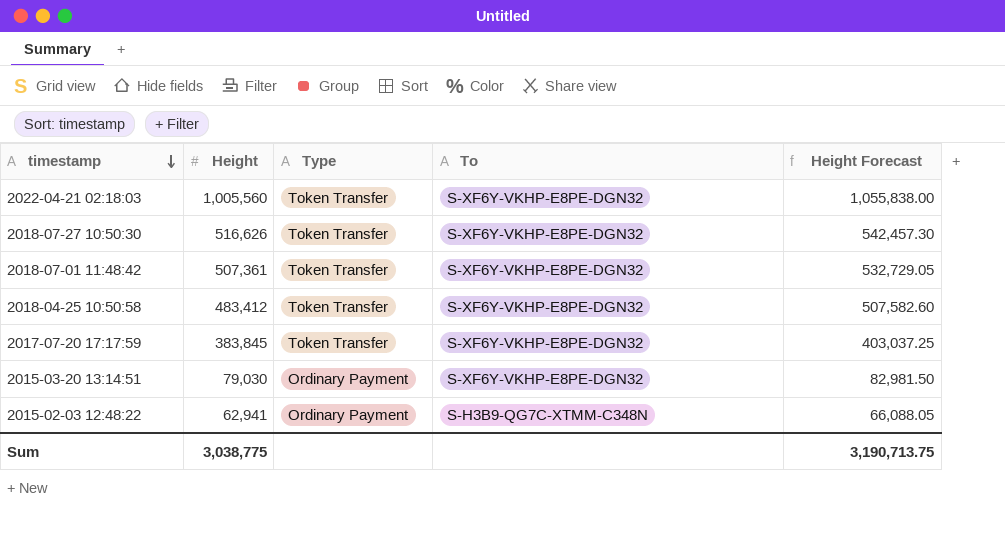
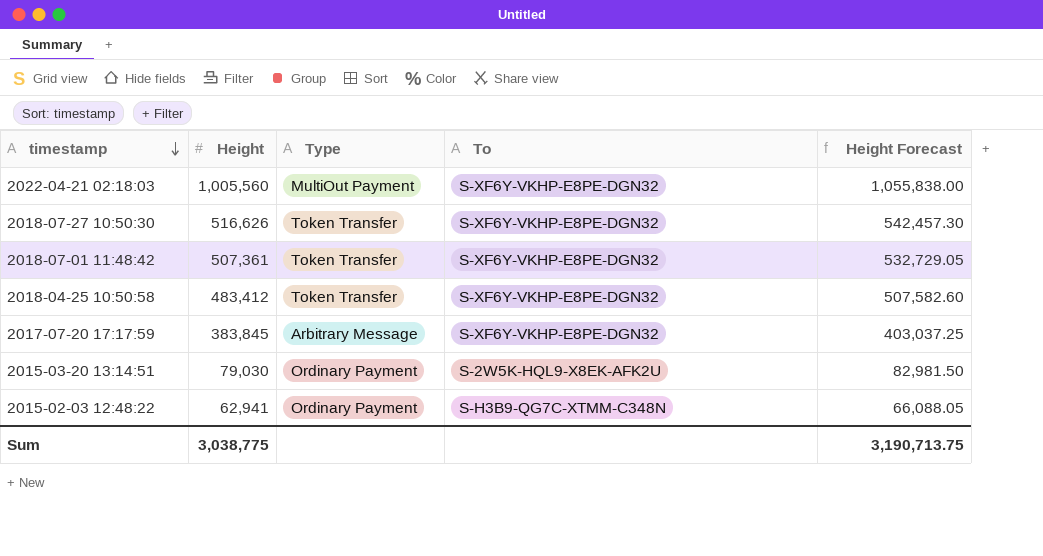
2022-04-21 02:18:03 | Type: Token Transfer -> MultiOut Payment
2017-07-20 17:17:59 | Type: Token Transfer -> Arbitrary Message
2015-03-20 13:14:51 | To: S-XF6Y-VKHP-E8PE-DGN32 -> S-2W5K-HQL9-X8EK-AFK2U

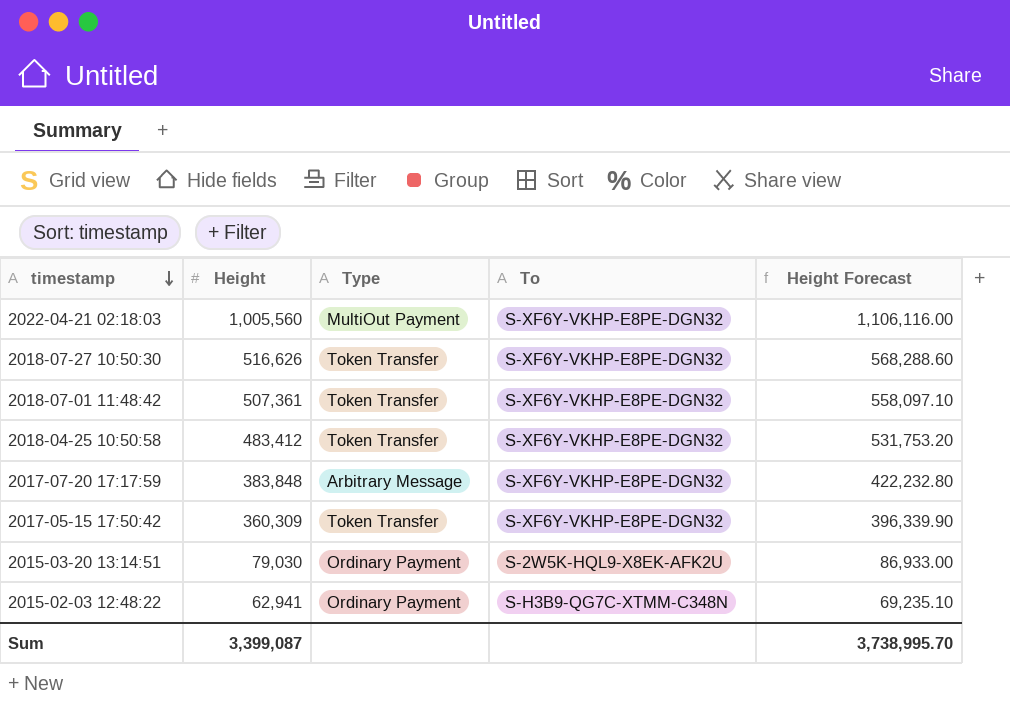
column Height Forecast | formula: [Height] * 1.05 -> [Height] * 1.1
2017-07-20 17:17:59 | Height: 383,845 -> 383,848
row 2017-05-15 17:50:42: none -> 360,309 | Token Transfer | S-XF6Y-VKHP-E8PE-DGN32 | 396,339.90
Sum | Height: 3,038,775 -> 3,399,087
Sum | Height Forecast: 3,190,713.75 -> 3,738,995.70

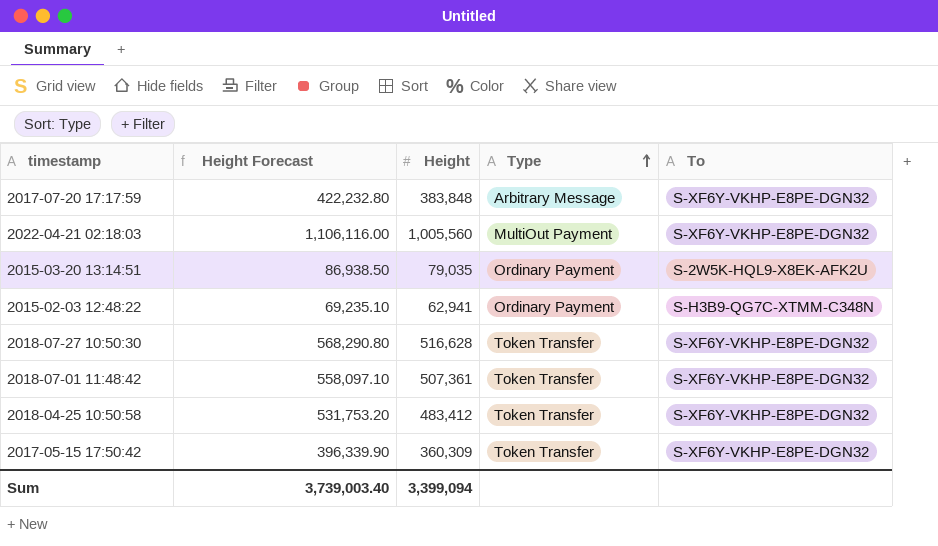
row order: timestamp descending -> Type ascending
column Height Forecast | position: 5 -> 2
2015-03-20 13:14:51 | Height Forecast: 86,933.00 -> 86,938.50
2015-03-20 13:14:51 | Height: 79,030 -> 79,035
2018-07-27 10:50:30 | Height Forecast: 568,288.60 -> 568,290.80
2018-07-27 10:50:30 | Height: 516,626 -> 516,628
Sum | Height Forecast: 3,738,995.70 -> 3,739,003.40
Sum | Height: 3,399,087 -> 3,399,094

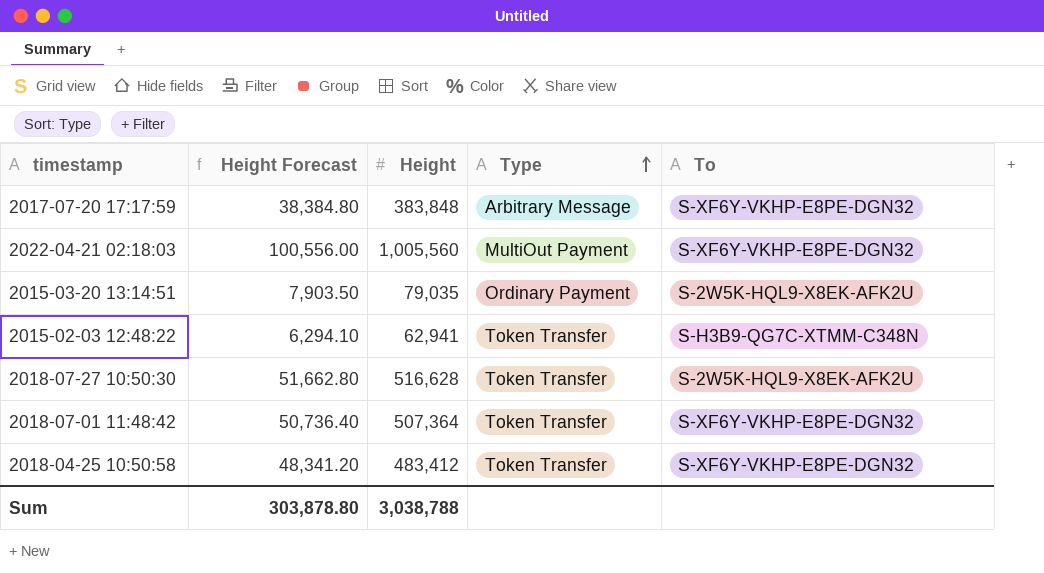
column Height Forecast | formula: [Height] * 1.1 -> [Height] * 0.1
row 2017-05-15 17:50:42: 396,339.90 | 360,309 | Token Transfer | S-XF6Y-VKHP-E8PE-DGN32 -> none
2015-02-03 12:48:22 | Type: Ordinary Payment -> Token Transfer
2018-07-27 10:50:30 | To: S-XF6Y-VKHP-E8PE-DGN32 -> S-2W5K-HQL9-X8EK-AFK2U
2018-07-01 11:48:42 | Height: 507,361 -> 507,364
Sum | Height Forecast: 3,739,003.40 -> 303,878.80
Sum | Height: 3,399,094 -> 3,038,788

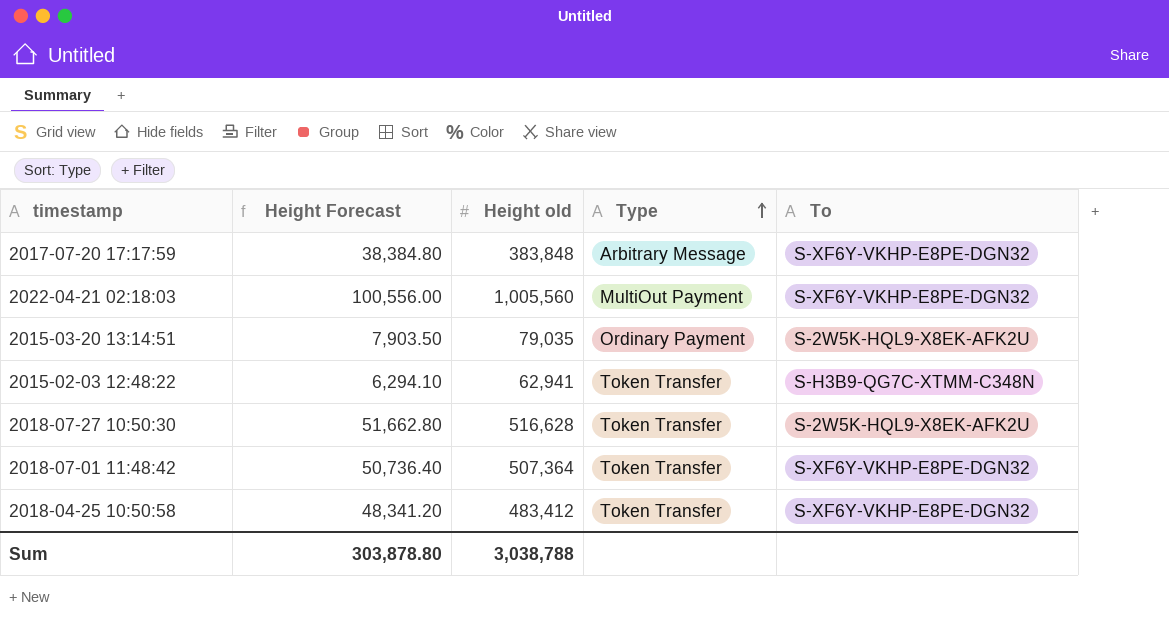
column name: Height -> Height old

